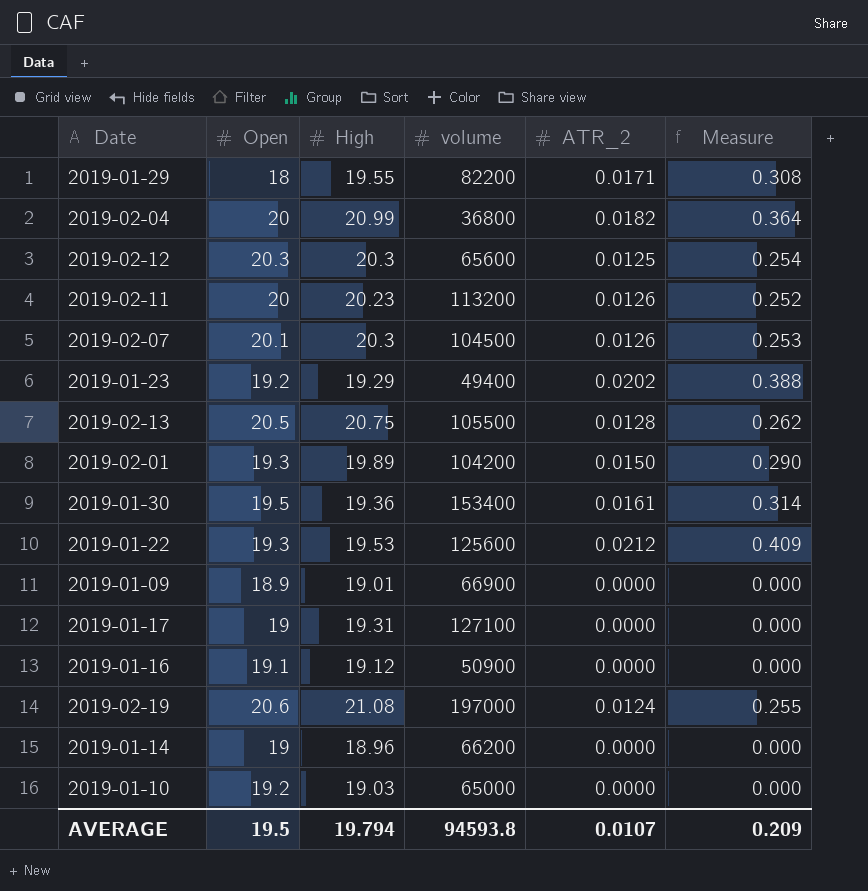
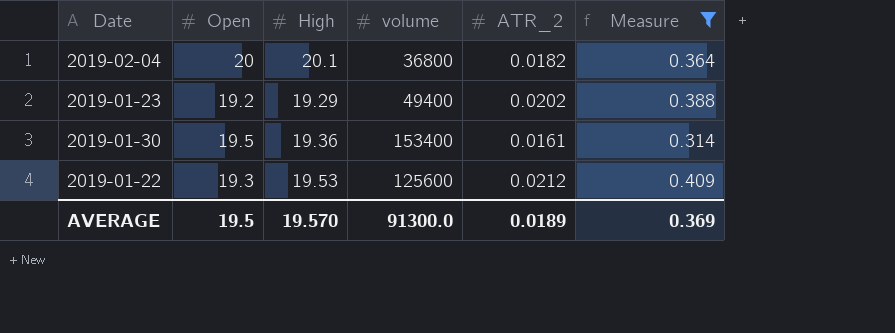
filter: none -> Measure >= 0.314
2019-02-04 | High: 20.99 -> 20.1
AVERAGE | High: 19.794 -> 19.570
AVERAGE | volume: 94593.8 -> 91300.0
AVERAGE | ATR_2: 0.0107 -> 0.0189
AVERAGE | Measure: 0.209 -> 0.369

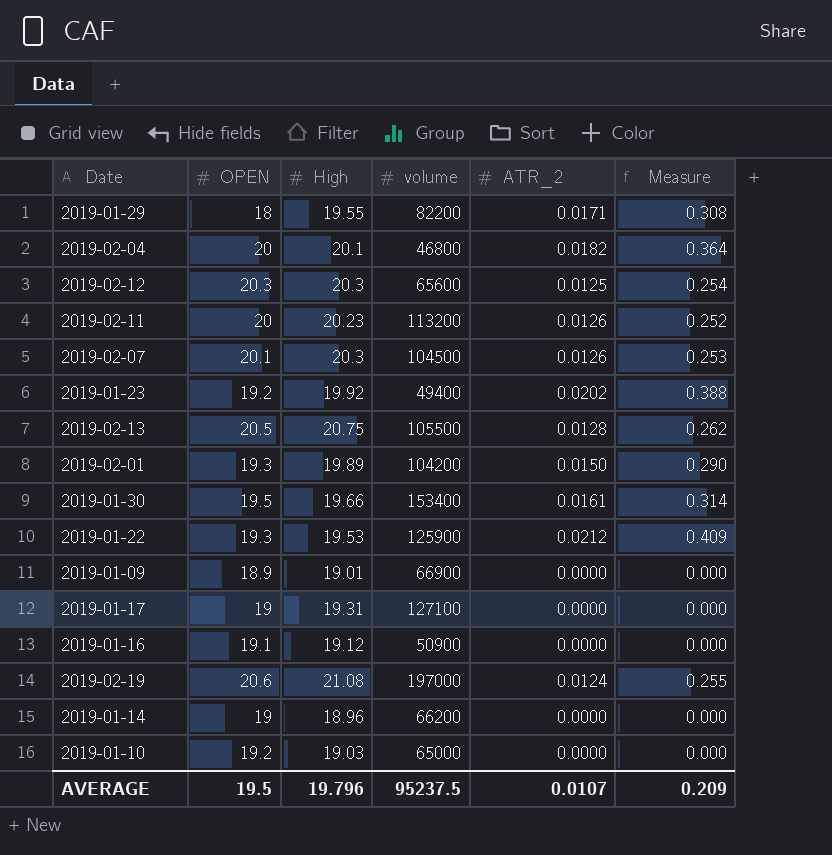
filter: Measure >= 0.314 -> none
column name: Open -> OPEN
2019-02-04 | volume: 36800 -> 46800
2019-01-23 | High: 19.29 -> 19.92
2019-01-30 | High: 19.36 -> 19.66
2019-01-22 | volume: 125600 -> 125900
AVERAGE | High: 19.570 -> 19.796
AVERAGE | volume: 91300.0 -> 95237.5
AVERAGE | ATR_2: 0.0189 -> 0.0107
AVERAGE | Measure: 0.369 -> 0.209

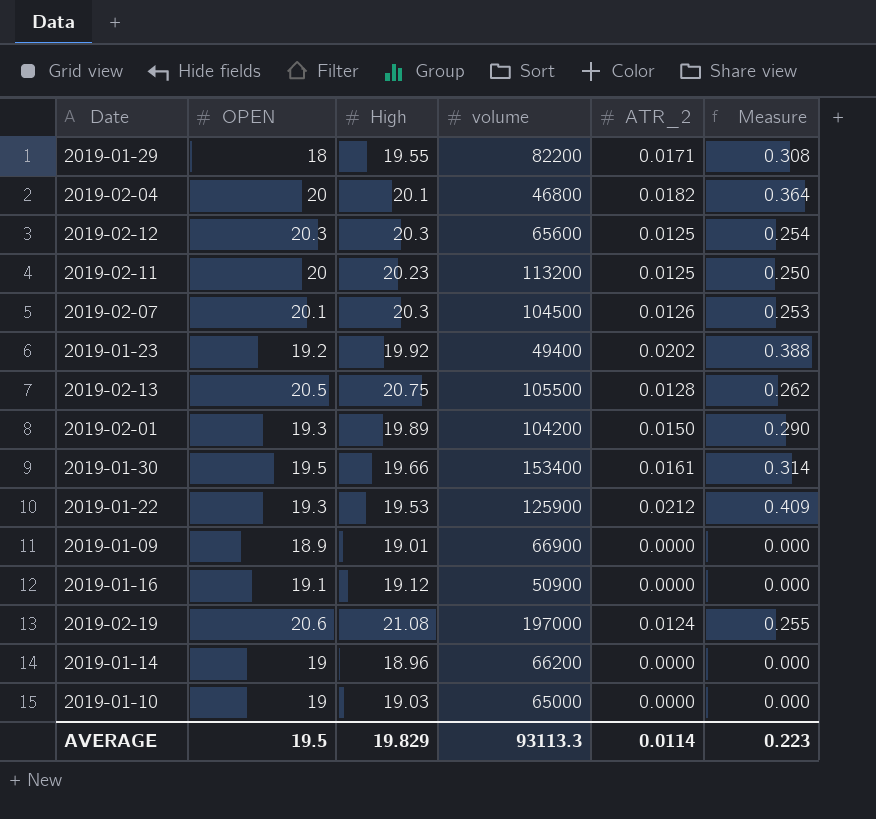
row 2019-01-17: 19 | 19.31 | 127100 | 0.0000 | 0.000 -> none
2019-02-11 | ATR_2: 0.0126 -> 0.0125
2019-02-11 | Measure: 0.252 -> 0.250
2019-01-10 | OPEN: 19.2 -> 19
AVERAGE | High: 19.796 -> 19.829
AVERAGE | volume: 95237.5 -> 93113.3
AVERAGE | ATR_2: 0.0107 -> 0.0114
AVERAGE | Measure: 0.209 -> 0.223

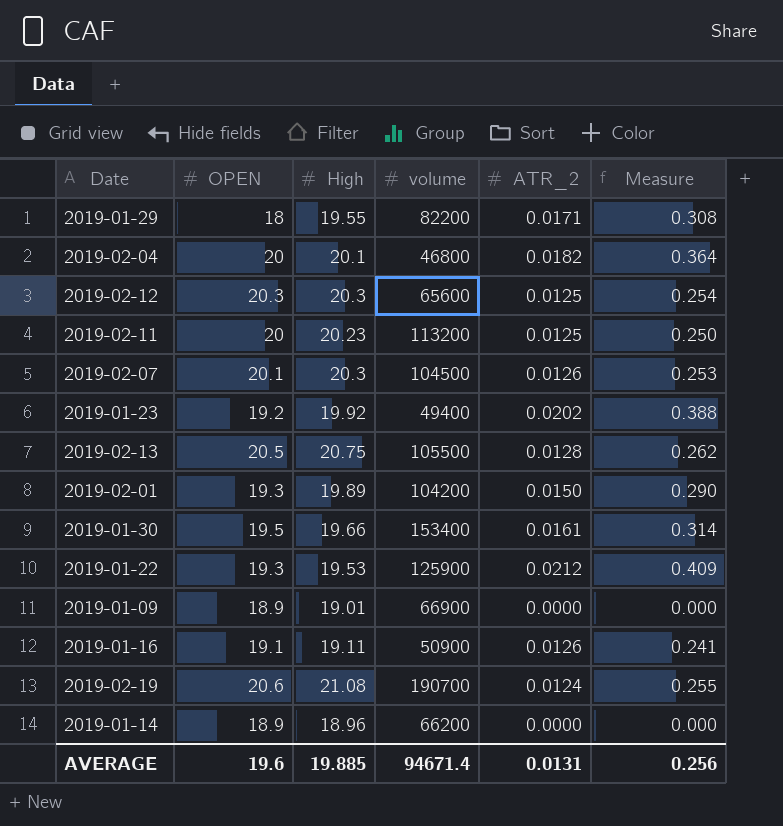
row 2019-01-10: 19 | 19.03 | 65000 | 0.0000 | 0.000 -> none
2019-01-16 | High: 19.12 -> 19.11
2019-01-16 | ATR_2: 0.0000 -> 0.0126
2019-01-16 | Measure: 0.000 -> 0.241
2019-02-19 | volume: 197000 -> 190700
2019-01-14 | OPEN: 19 -> 18.9
AVERAGE | OPEN: 19.5 -> 19.6
AVERAGE | High: 19.829 -> 19.885
AVERAGE | volume: 93113.3 -> 94671.4
AVERAGE | ATR_2: 0.0114 -> 0.0131
AVERAGE | Measure: 0.223 -> 0.256

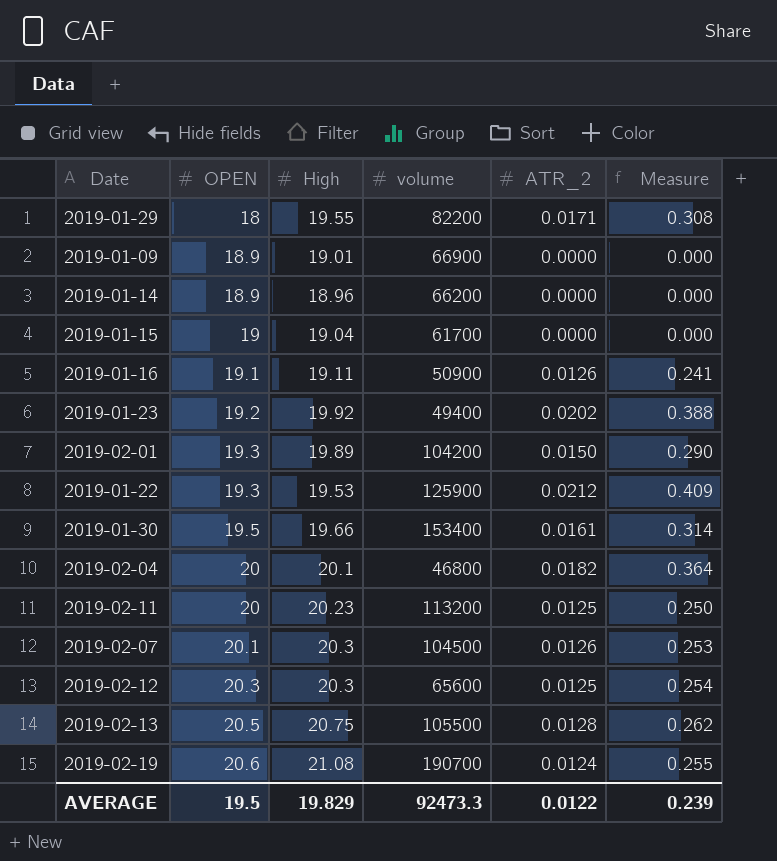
row order: none -> OPEN ascending
row 2019-01-15: none -> 19 | 19.04 | 61700 | 0.0000 | 0.000
AVERAGE | OPEN: 19.6 -> 19.5
AVERAGE | High: 19.885 -> 19.829
AVERAGE | volume: 94671.4 -> 92473.3
AVERAGE | ATR_2: 0.0131 -> 0.0122
AVERAGE | Measure: 0.256 -> 0.239

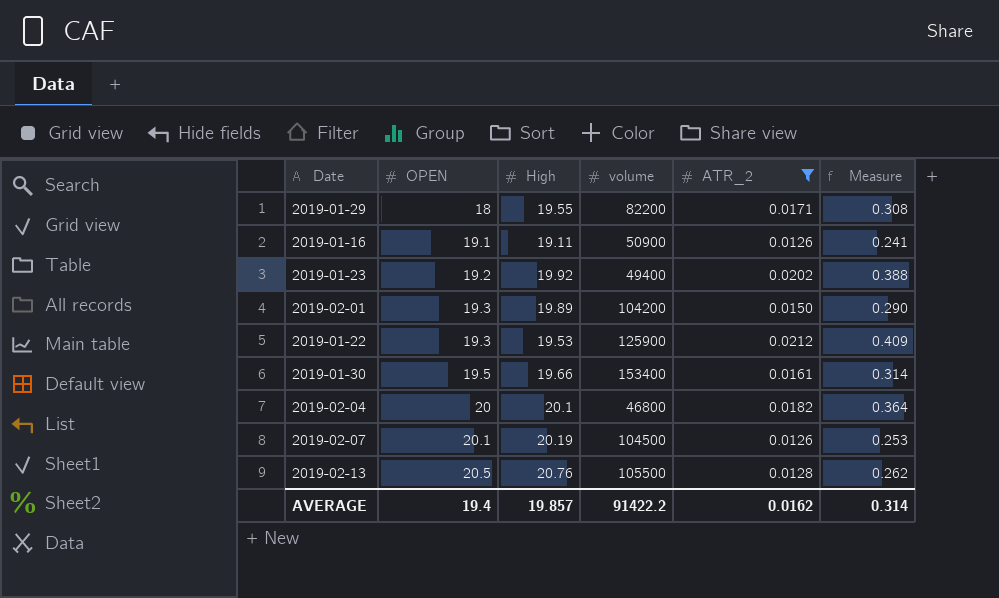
filter: none -> ATR_2 >= 0.0126
2019-02-07 | High: 20.3 -> 20.19
2019-02-13 | High: 20.75 -> 20.76
AVERAGE | OPEN: 19.5 -> 19.4
AVERAGE | High: 19.829 -> 19.857
AVERAGE | volume: 92473.3 -> 91422.2
AVERAGE | ATR_2: 0.0122 -> 0.0162
AVERAGE | Measure: 0.239 -> 0.314

